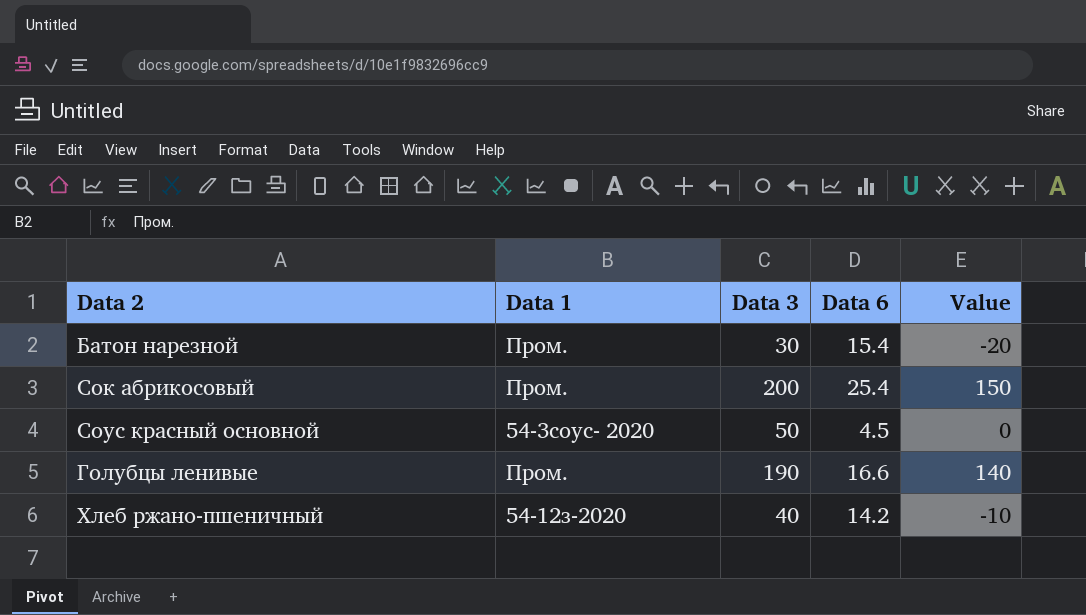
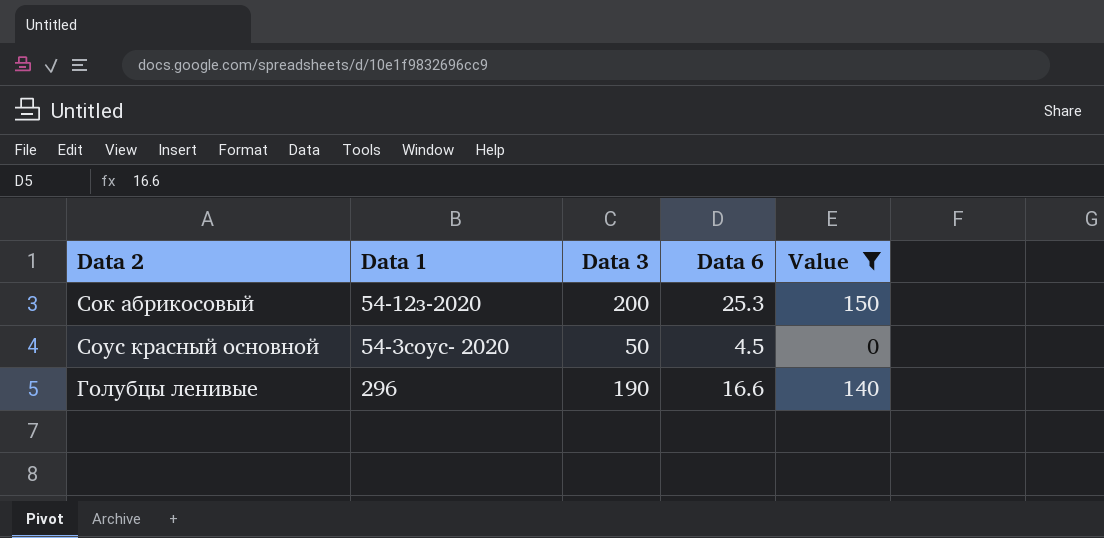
filter: none -> Value >= 0
Сок абрикосовый | Data 1: Пром. -> 54-12з-2020
Сок абрикосовый | Data 6: 25.4 -> 25.3
Голубцы ленивые | Data 1: Пром. -> 296

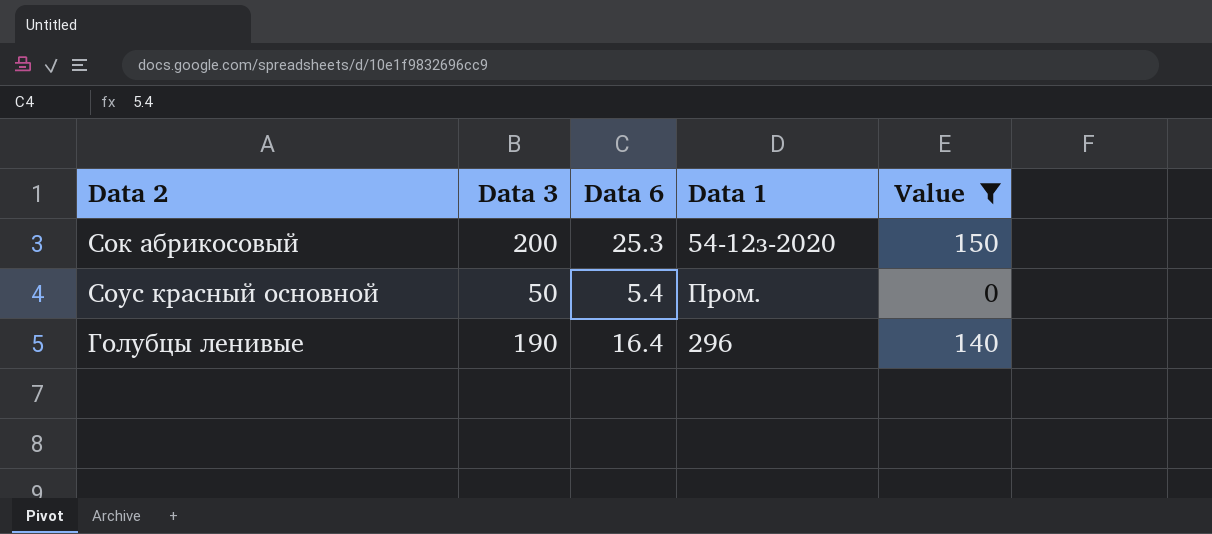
column Data 1 | position: 2 -> 4
Соус красный основной | Data 6: 4.5 -> 5.4
Соус красный основной | Data 1: 54-3соус- 2020 -> Пром.
Голубцы ленивые | Data 6: 16.6 -> 16.4

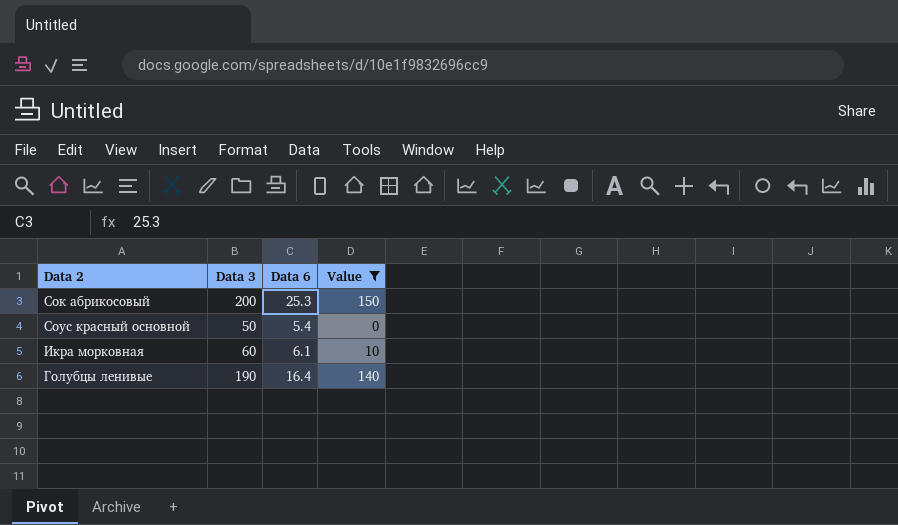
column Data 1 | position: 4 -> none
row Икра морковная: none -> 60 | 6.1 | 10

